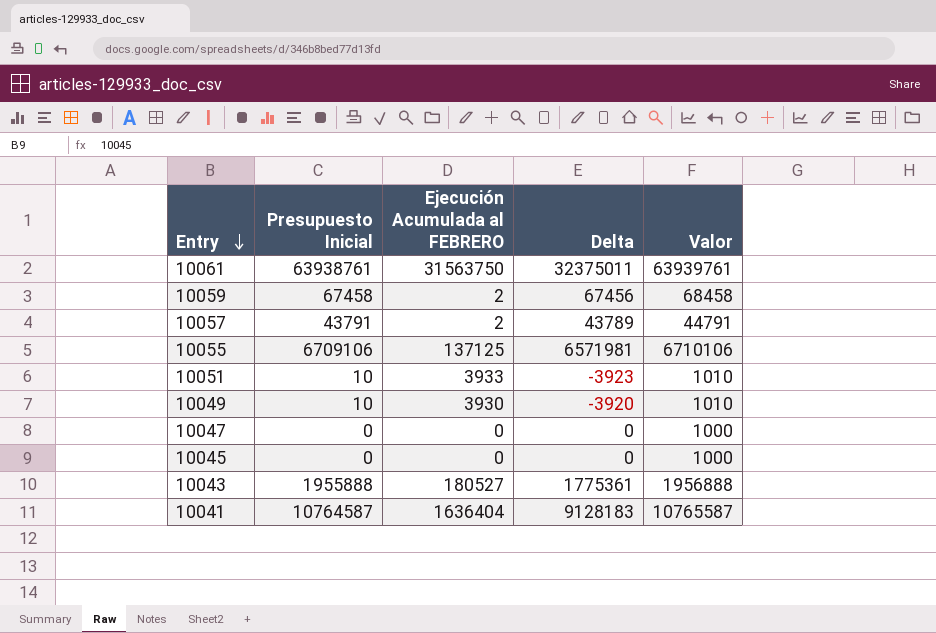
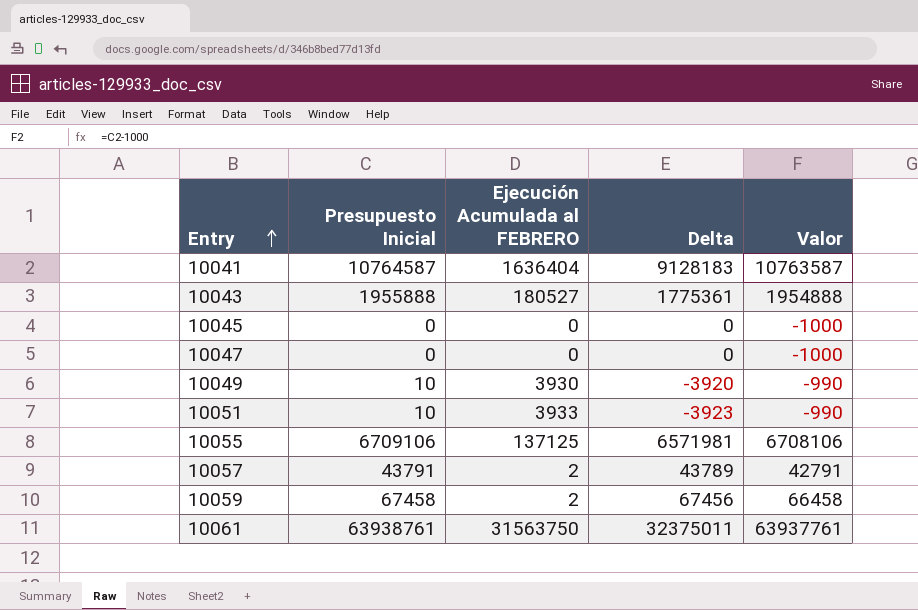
row order: Entry descending -> Entry ascending
column Valor | formula: [Presupuesto Inicial] + 1000 -> [Presupuesto Inicial] - 1000

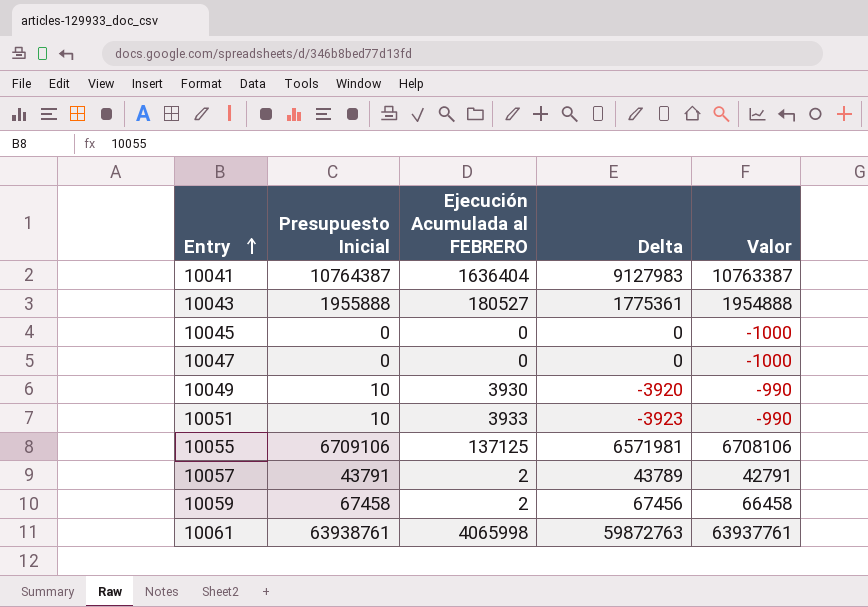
10041 | Presupuesto Inicial: 10764587 -> 10764387
10041 | Delta: 9128183 -> 9127983
10041 | Valor: 10763587 -> 10763387
10061 | Ejecución Acumulada al FEBRERO: 31563750 -> 4065998
10061 | Delta: 32375011 -> 59872763

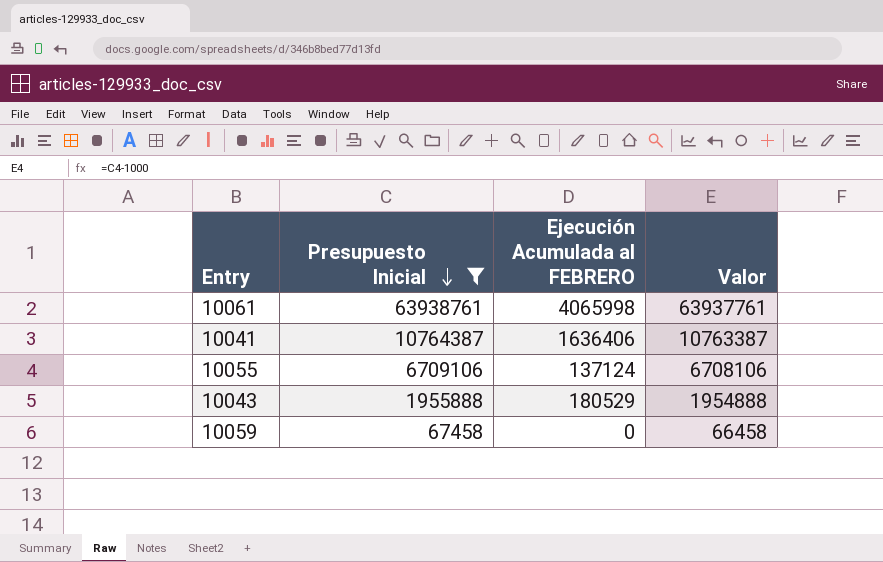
filter: none -> Presupuesto Inicial >= 67458
row order: Entry ascending -> Presupuesto Inicial descending
column Delta | formula: [Presupuesto Inicial] - [Ejecución Acumulada al FEBRERO] -> none
10041 | Ejecución Acumulada al FEBRERO: 1636404 -> 1636406
10055 | Ejecución Acumulada al FEBRERO: 137125 -> 137124
10043 | Ejecución Acumulada al FEBRERO: 180527 -> 180529
10059 | Ejecución Acumulada al FEBRERO: 2 -> 0

